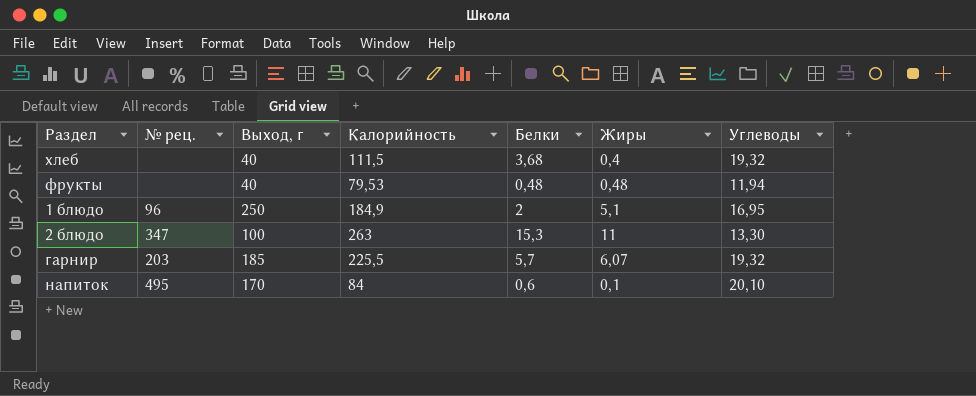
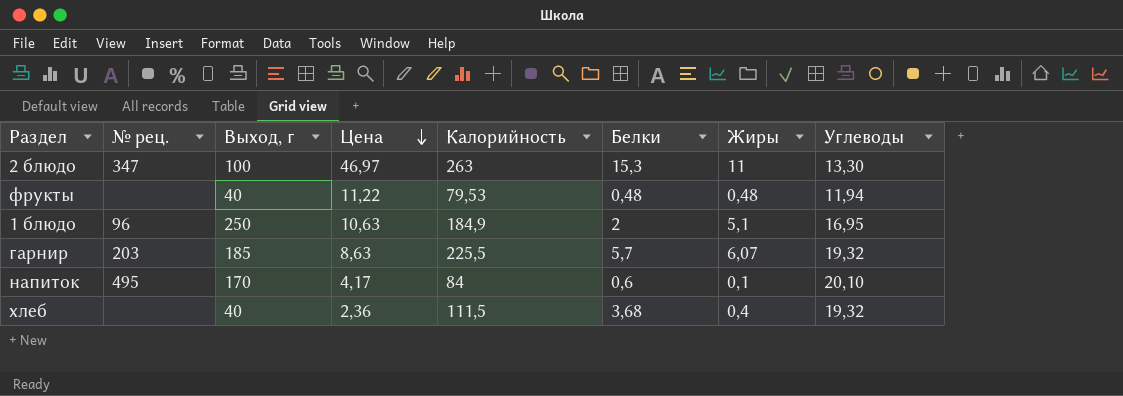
row order: none -> Цена descending
column Цена | position: none -> 4

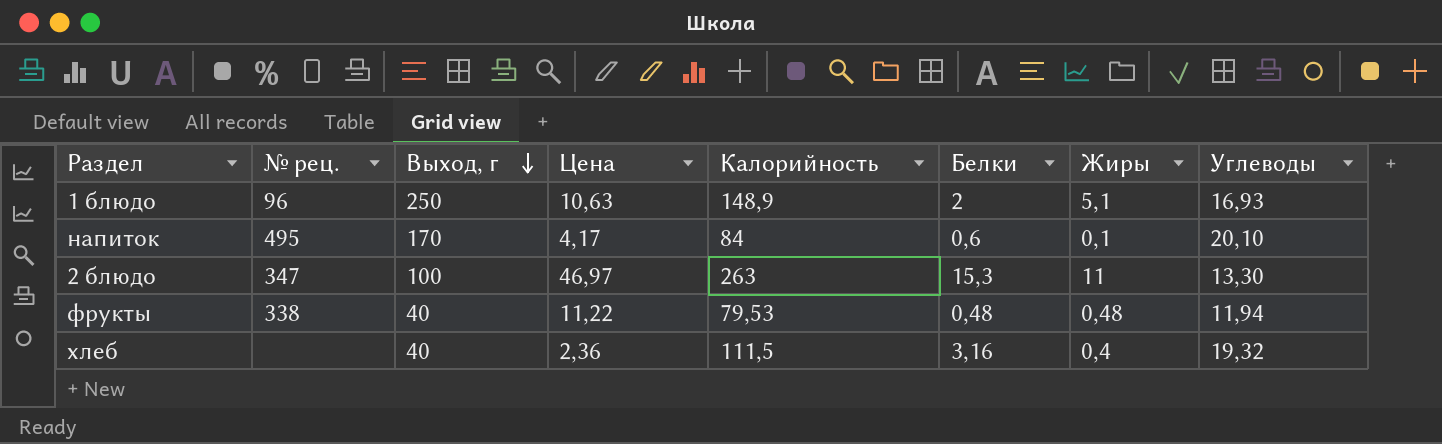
row order: Цена descending -> Выход, г descending
row гарнир: 203 | 185 | 8,63 | 225,5 | 5,7 | 6,07 | 19,32 -> none
1 блюдо | Калорийность: 184,9 -> 148,9
1 блюдо | Углеводы: 16,95 -> 16,93
фрукты | № рец.: none -> 338
хлеб | Белки: 3,68 -> 3,16

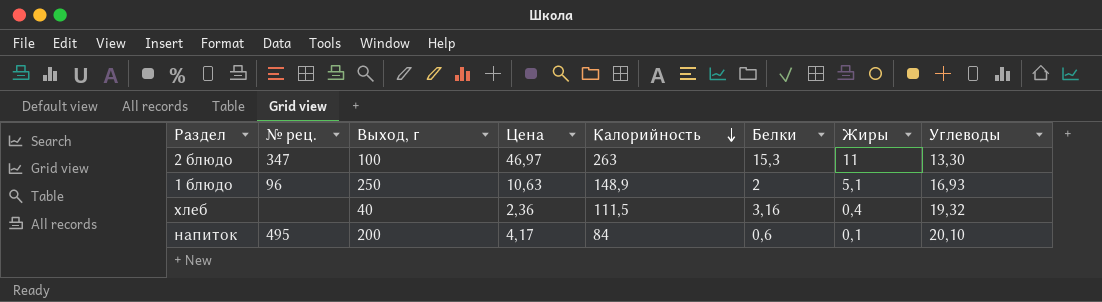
row order: Выход, г descending -> Калорийность descending
row фрукты: 338 | 40 | 11,22 | 79,53 | 0,48 | 0,48 | 11,94 -> none
напиток | Выход, г: 170 -> 200

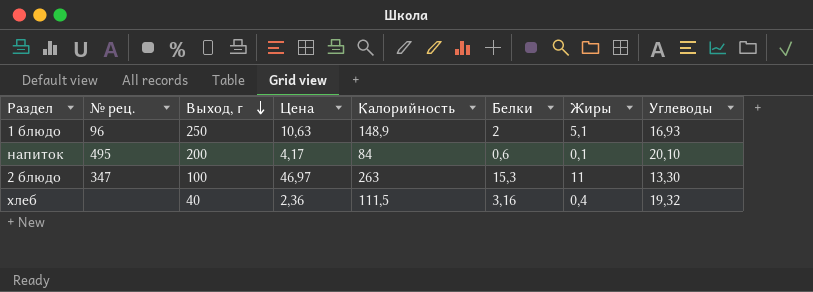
row order: Калорийность descending -> Выход, г descending

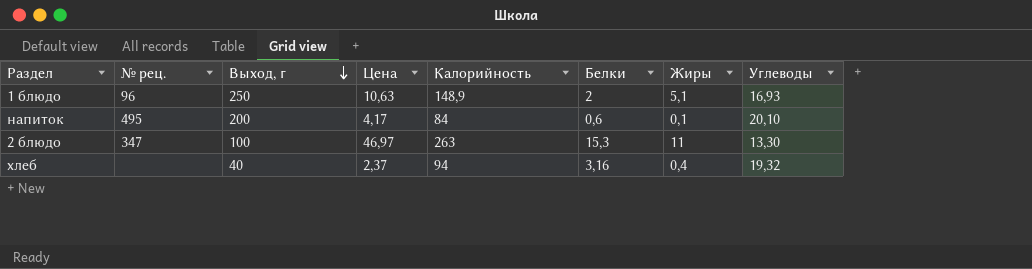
хлеб | Цена: 2,36 -> 2,37
хлеб | Калорийность: 111,5 -> 94

